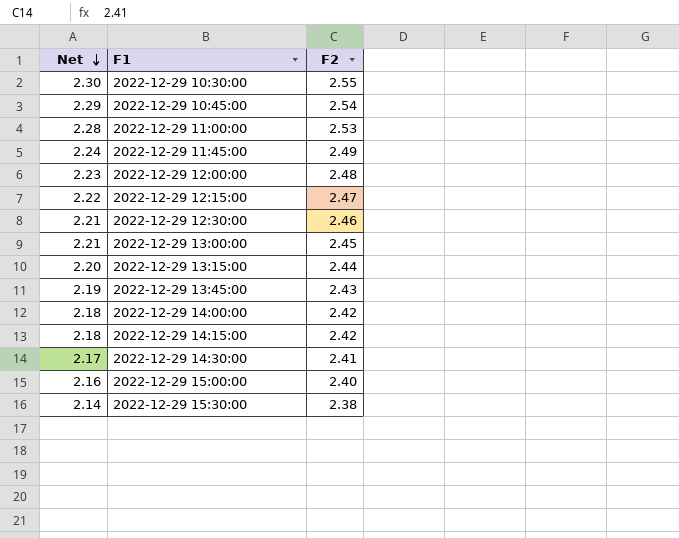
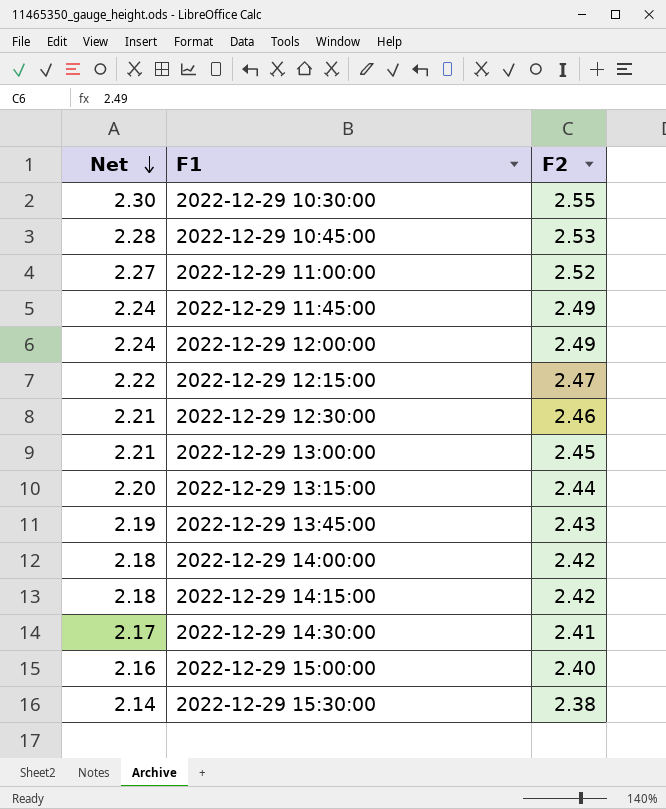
2022-12-29 10:45:00 | Net: 2.29 -> 2.28
2022-12-29 10:45:00 | F2: 2.54 -> 2.53
2022-12-29 11:00:00 | Net: 2.28 -> 2.27
2022-12-29 11:00:00 | F2: 2.53 -> 2.52
2022-12-29 12:00:00 | Net: 2.23 -> 2.24
2022-12-29 12:00:00 | F2: 2.48 -> 2.49

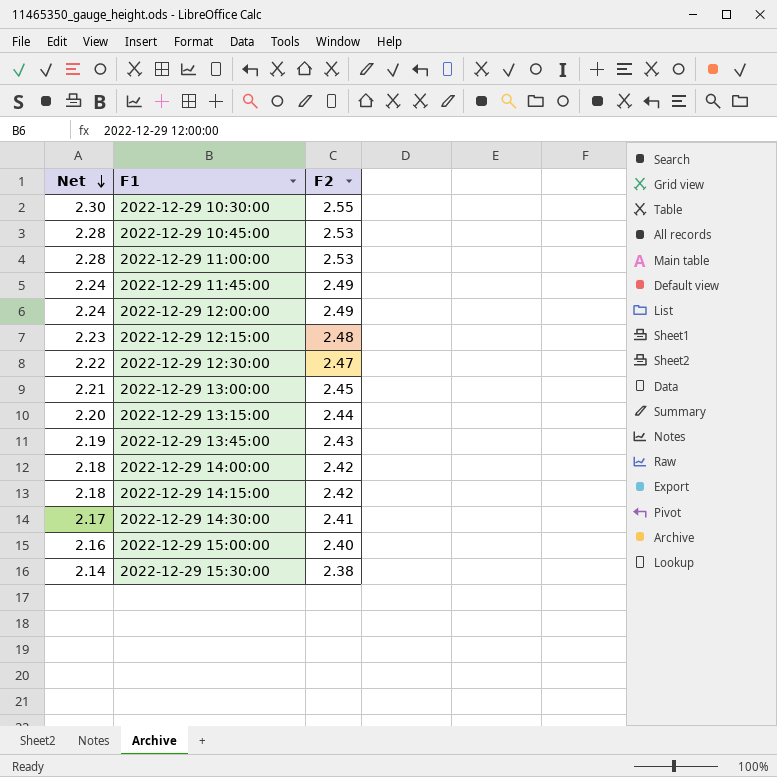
2022-12-29 11:00:00 | Net: 2.27 -> 2.28
2022-12-29 11:00:00 | F2: 2.52 -> 2.53
2022-12-29 12:15:00 | Net: 2.22 -> 2.23
2022-12-29 12:15:00 | F2: 2.47 -> 2.48
2022-12-29 12:30:00 | Net: 2.21 -> 2.22
2022-12-29 12:30:00 | F2: 2.46 -> 2.47

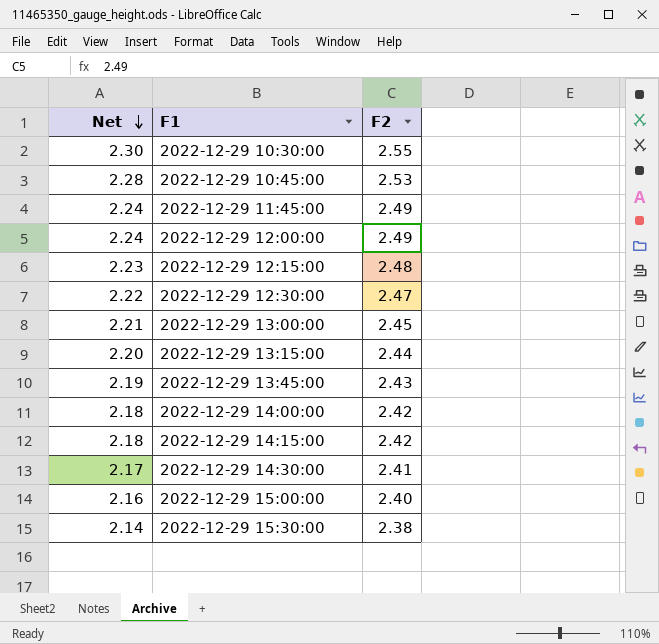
row 2022-12-29 11:00:00: 2.28 | 2.53 -> none

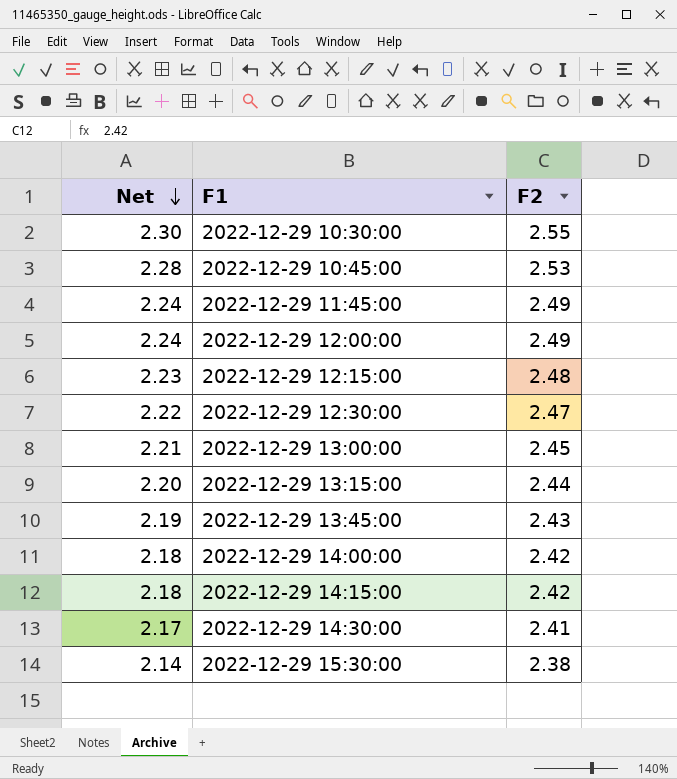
row 2022-12-29 15:00:00: 2.16 | 2.40 -> none

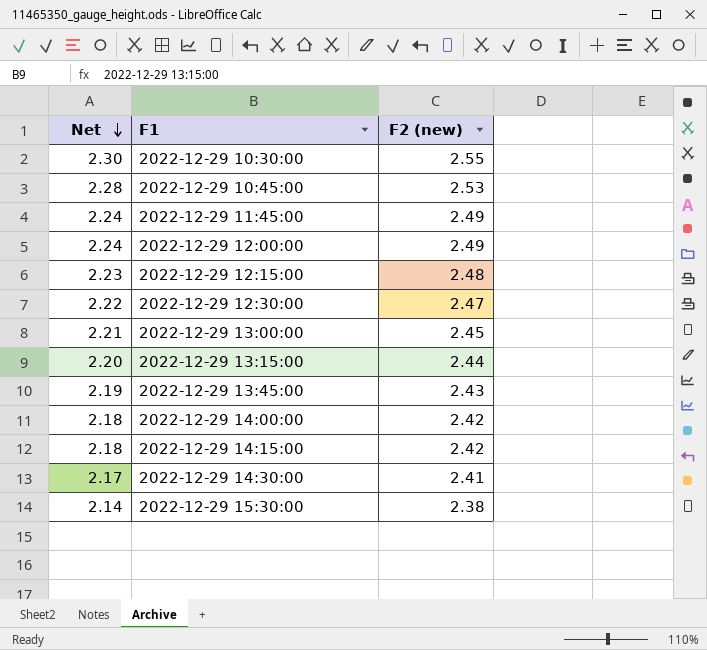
column name: F2 -> F2 (new)

